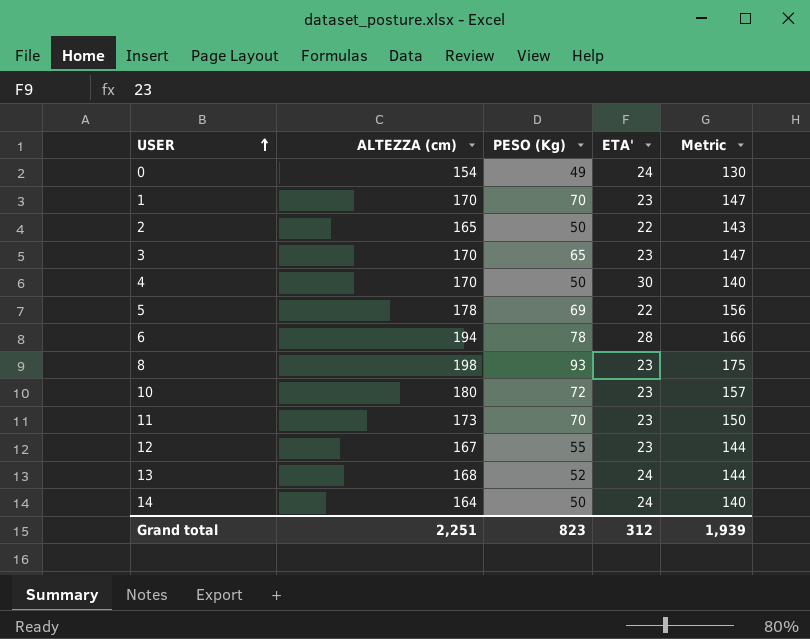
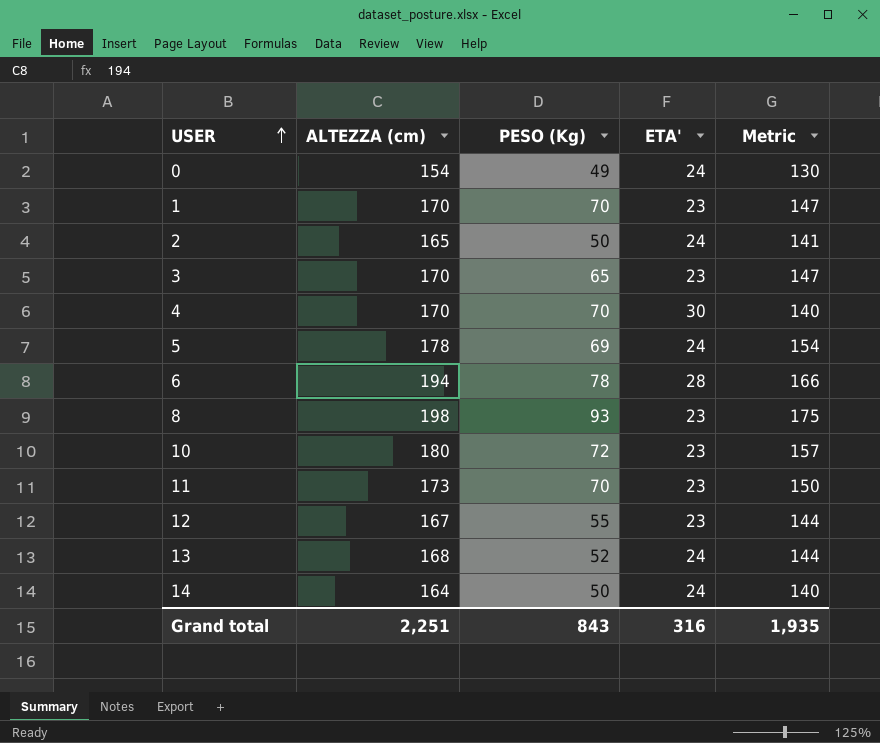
2 | ETA': 22 -> 24
2 | Metric: 143 -> 141
4 | PESO (Kg): 50 -> 70
5 | ETA': 22 -> 24
5 | Metric: 156 -> 154
Grand total | PESO (Kg): 823 -> 843
Grand total | ETA': 312 -> 316
Grand total | Metric: 1,939 -> 1,935

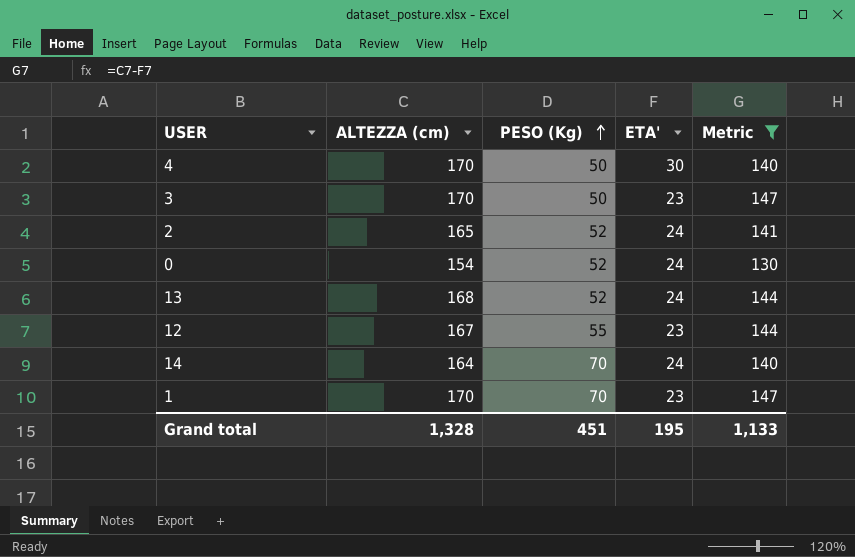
filter: none -> Metric <= 147
row order: USER ascending -> PESO (Kg) ascending
4 | PESO (Kg): 70 -> 50
3 | PESO (Kg): 65 -> 50
2 | PESO (Kg): 50 -> 52
0 | PESO (Kg): 49 -> 52
14 | PESO (Kg): 50 -> 70
Grand total | ALTEZZA (cm): 2,251 -> 1,328
Grand total | PESO (Kg): 843 -> 451
Grand total | ETA': 316 -> 195
Grand total | Metric: 1,935 -> 1,133

